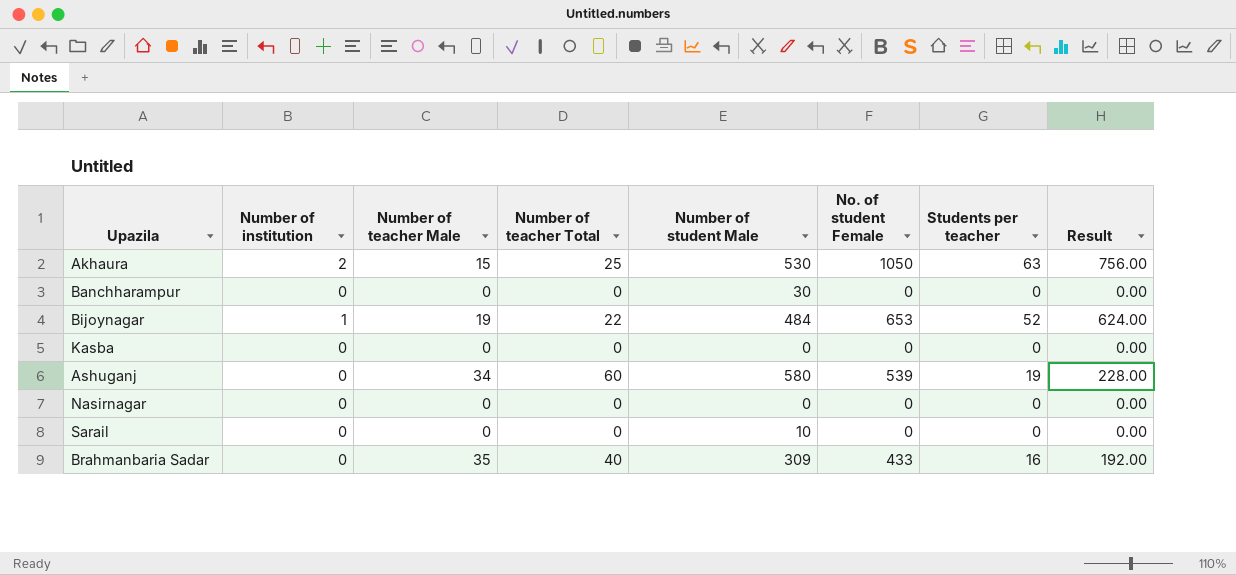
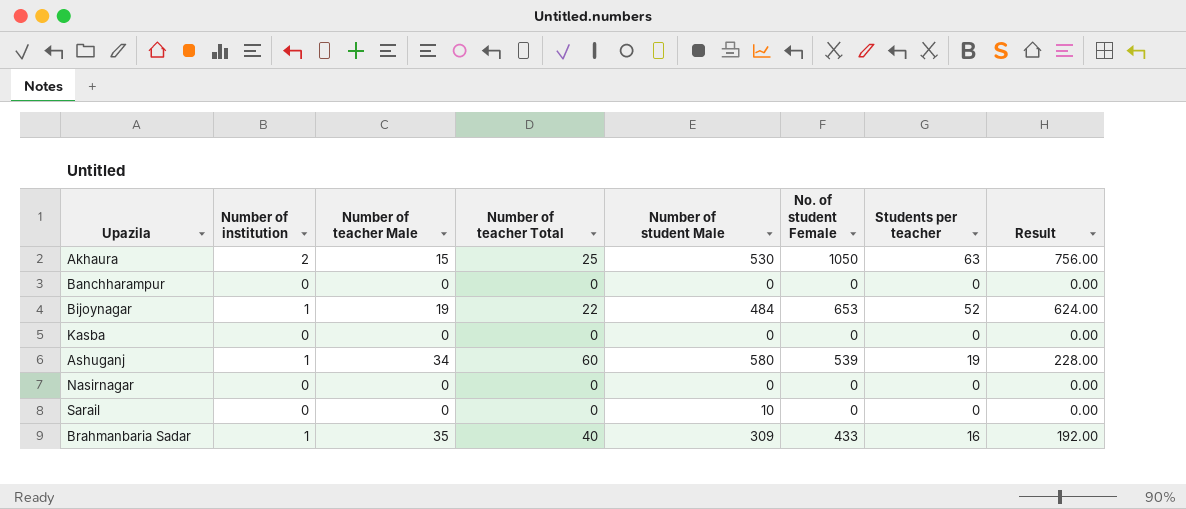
Banchharampur | Number of student Male: 30 -> 0
Ashuganj | Number of institution: 0 -> 1
Brahmanbaria Sadar | Number of institution: 0 -> 1

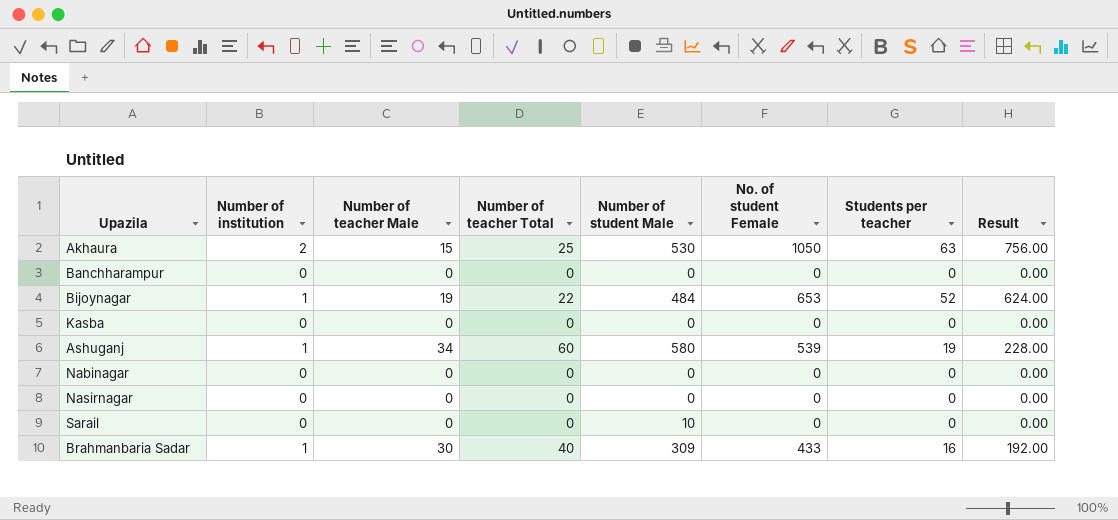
row Nabinagar: none -> 0 | 0 | 0 | 0 | 0 | 0 | 0.00
Brahmanbaria Sadar | Number of teacher Male: 35 -> 30

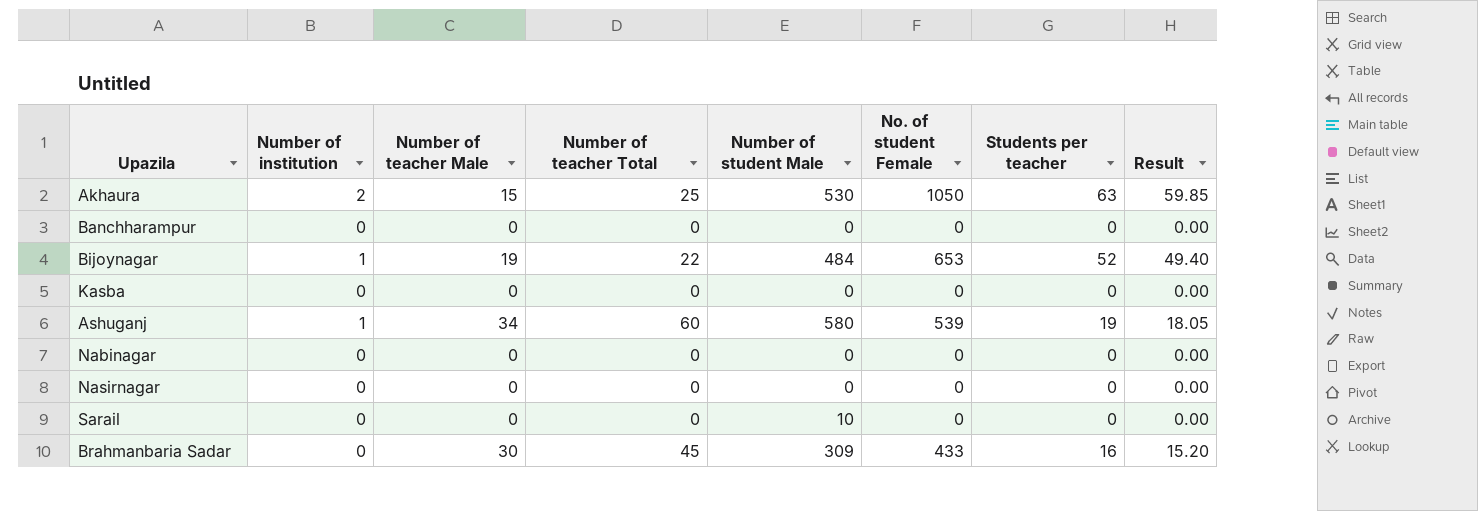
column Result | formula: [Students per teacher] * 12 -> [Students per teacher] * 0.95
Brahmanbaria Sadar | Number of institution: 1 -> 0
Brahmanbaria Sadar | Number of teacher Total: 40 -> 45

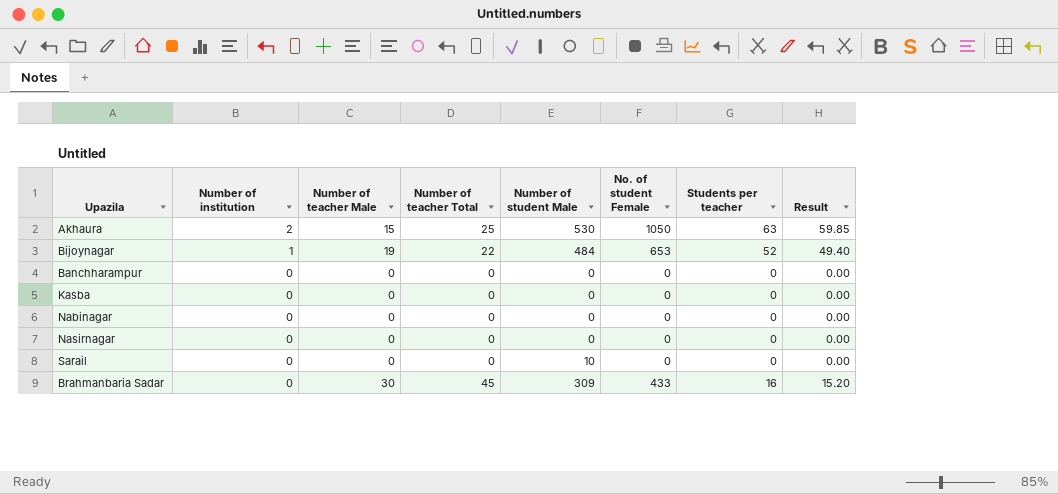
row order: none -> Number of institution descending
row Ashuganj: 1 | 34 | 60 | 580 | 539 | 19 | 18.05 -> none

